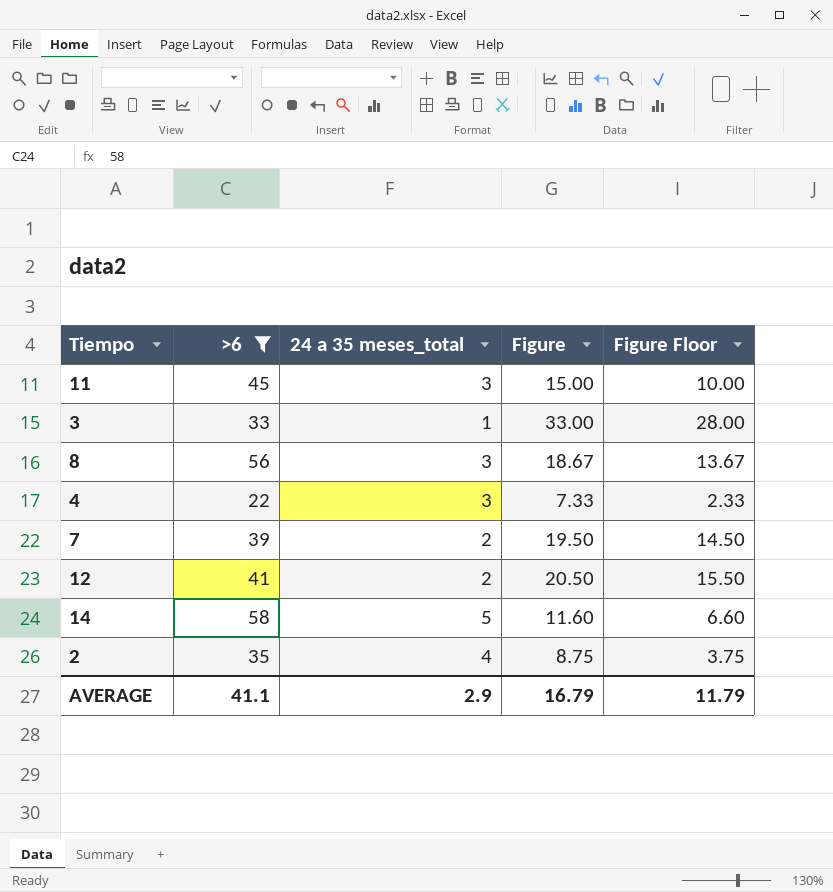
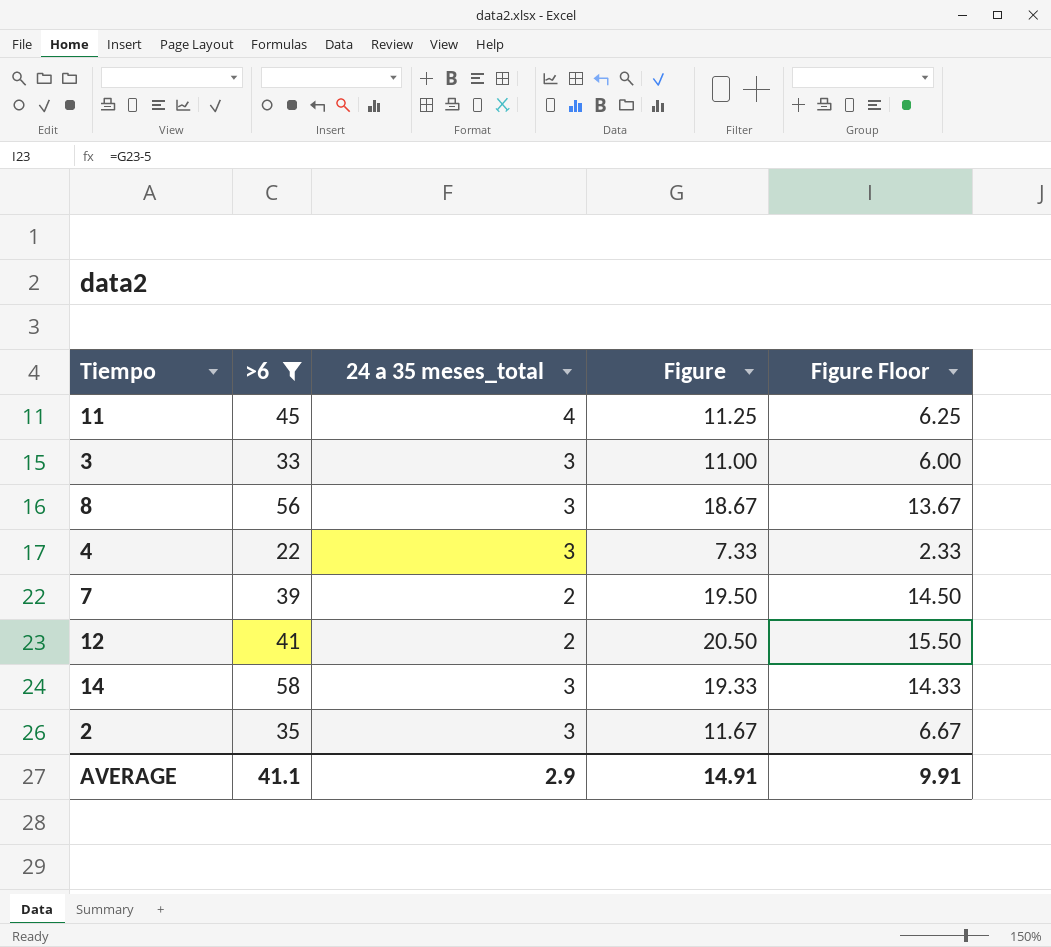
11 | 24 a 35 meses_total: 3 -> 4
11 | Figure: 15.00 -> 11.25
11 | Figure Floor: 10.00 -> 6.25
3 | 24 a 35 meses_total: 1 -> 3
3 | Figure: 33.00 -> 11.00
3 | Figure Floor: 28.00 -> 6.00
14 | 24 a 35 meses_total: 5 -> 3
14 | Figure: 11.60 -> 19.33
14 | Figure Floor: 6.60 -> 14.33
2 | 24 a 35 meses_total: 4 -> 3
2 | Figure: 8.75 -> 11.67
2 | Figure Floor: 3.75 -> 6.67
AVERAGE | Figure: 16.79 -> 14.91
AVERAGE | Figure Floor: 11.79 -> 9.91

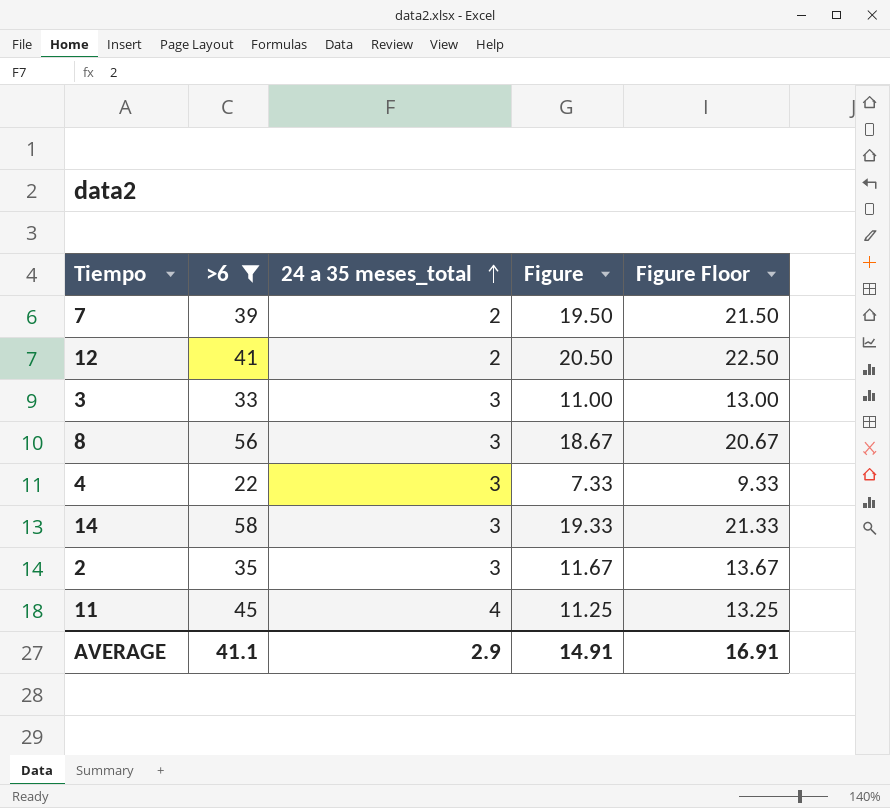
row order: none -> 24 a 35 meses_total ascending
column Figure Floor | formula: [Figure] - 5 -> [Figure] + 2
AVERAGE | Figure Floor: 9.91 -> 16.91

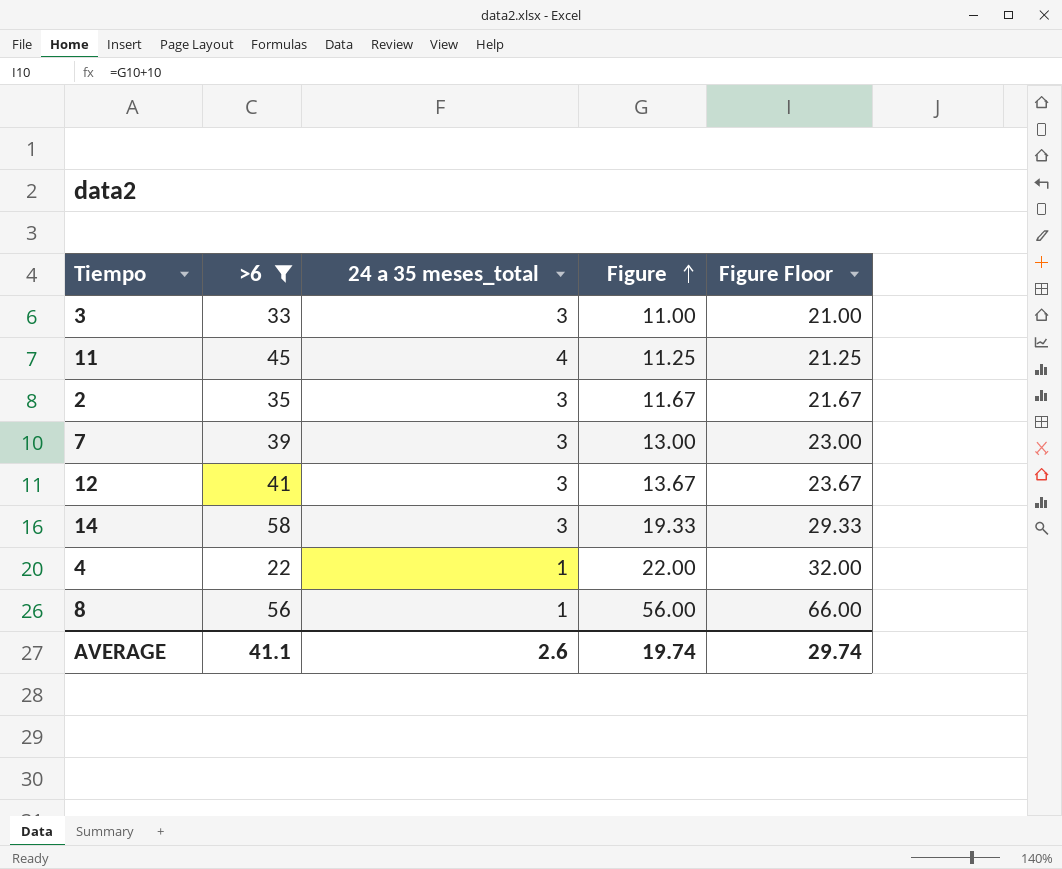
row order: 24 a 35 meses_total ascending -> Figure ascending
column Figure Floor | formula: [Figure] + 2 -> [Figure] + 10
7 | 24 a 35 meses_total: 2 -> 3
7 | Figure: 19.50 -> 13.00
12 | 24 a 35 meses_total: 2 -> 3
12 | Figure: 20.50 -> 13.67
4 | 24 a 35 meses_total: 3 -> 1
4 | Figure: 7.33 -> 22.00
8 | 24 a 35 meses_total: 3 -> 1
8 | Figure: 18.67 -> 56.00
AVERAGE | 24 a 35 meses_total: 2.9 -> 2.6
AVERAGE | Figure: 14.91 -> 19.74
AVERAGE | Figure Floor: 16.91 -> 29.74

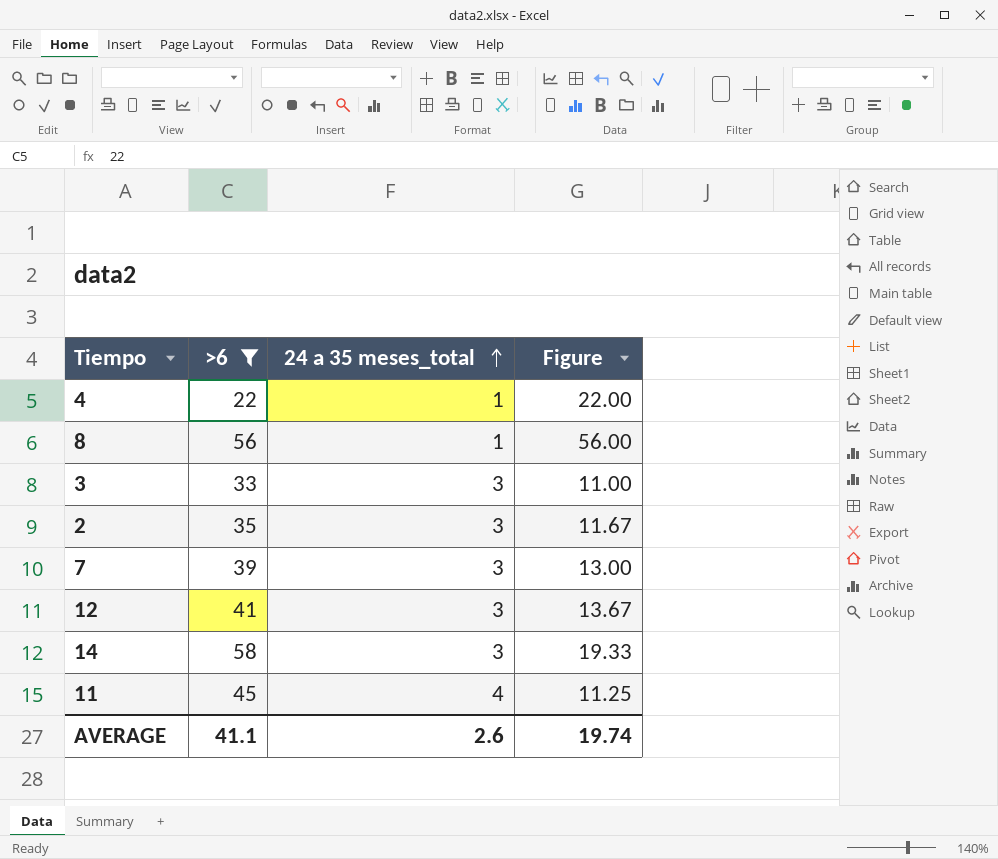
row order: Figure ascending -> 24 a 35 meses_total ascending
column Figure Floor | formula: [Figure] + 10 -> none

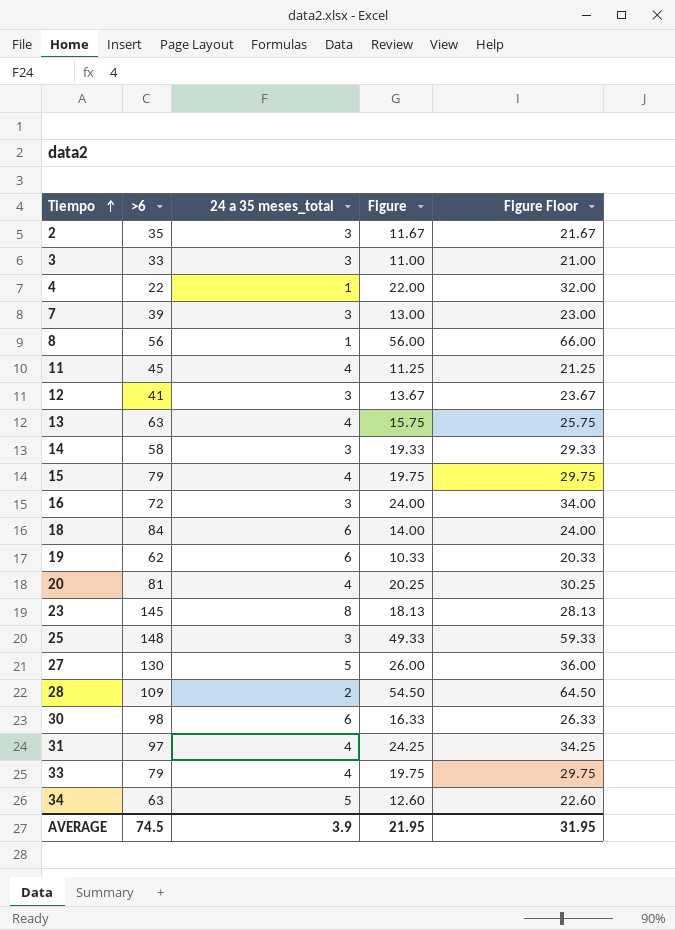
filter: >6 <= 58 -> none
row order: 24 a 35 meses_total ascending -> Tiempo ascending
column Figure Floor | formula: none -> [Figure] + 10
AVERAGE | >6: 41.1 -> 74.5
AVERAGE | 24 a 35 meses_total: 2.6 -> 3.9
AVERAGE | Figure: 19.74 -> 21.95

